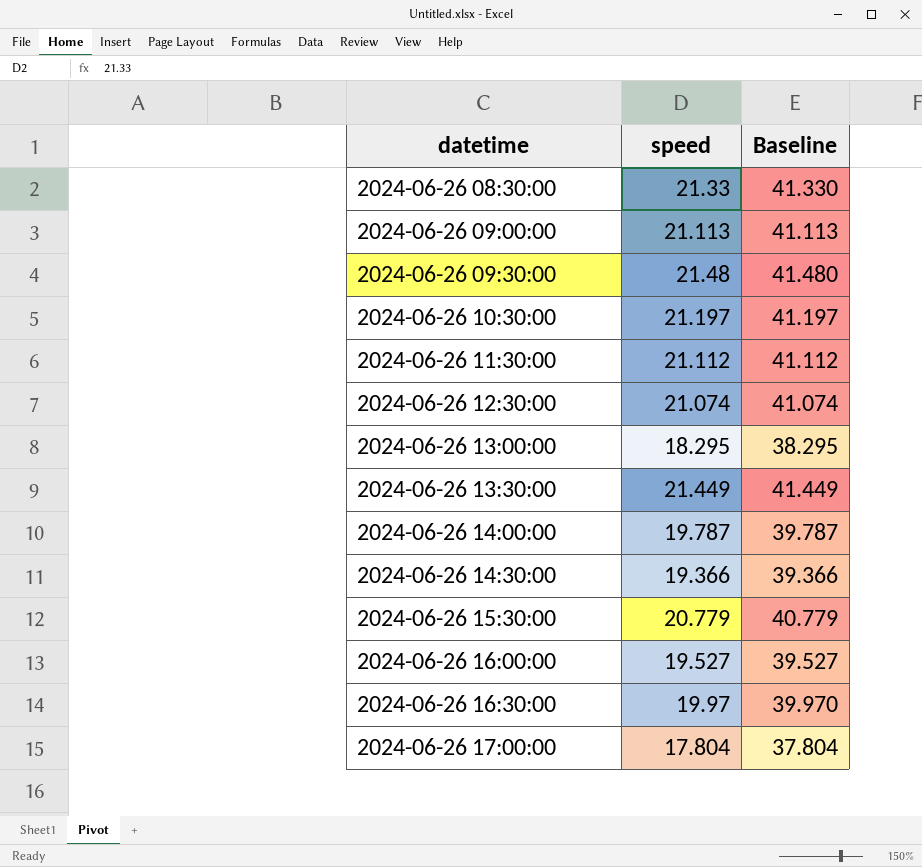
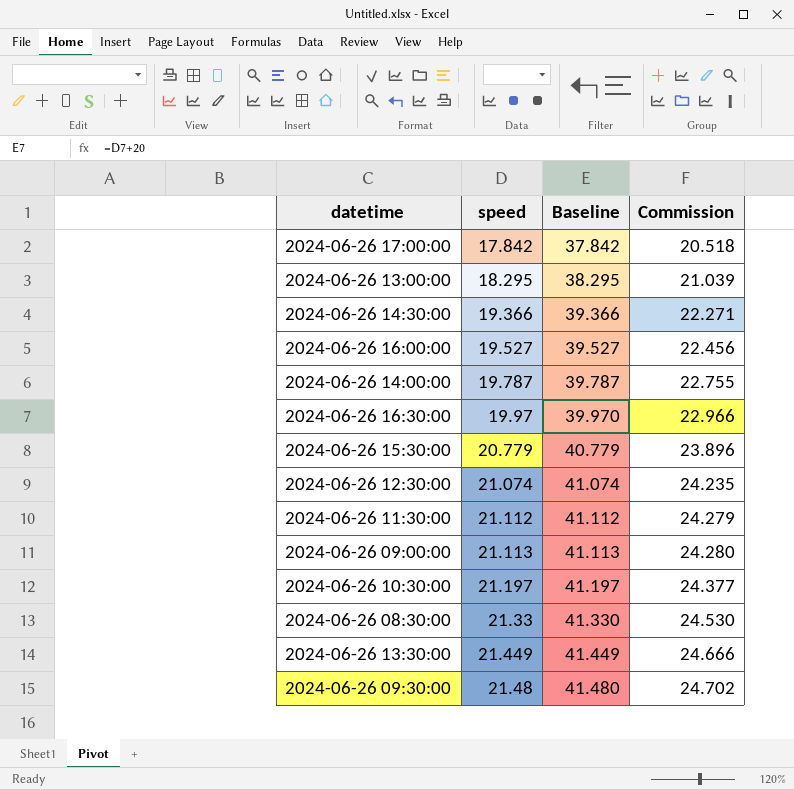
row order: datetime ascending -> speed ascending
column Commission | formula: none -> [speed] * 1.15
2024-06-26 17:00:00 | speed: 17.804 -> 17.842
2024-06-26 17:00:00 | Baseline: 37.804 -> 37.842

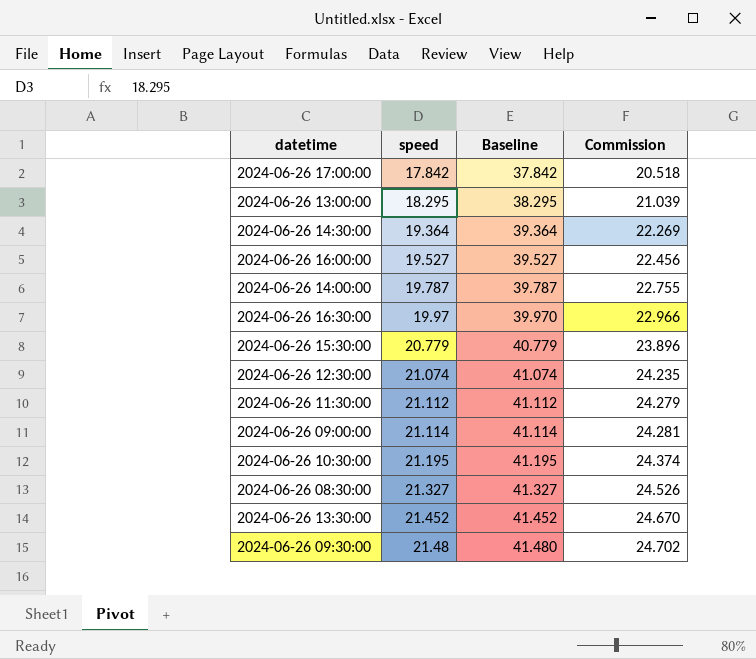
2024-06-26 14:30:00 | speed: 19.366 -> 19.364
2024-06-26 14:30:00 | Baseline: 39.366 -> 39.364
2024-06-26 14:30:00 | Commission: 22.271 -> 22.269
2024-06-26 09:00:00 | speed: 21.113 -> 21.114
2024-06-26 09:00:00 | Baseline: 41.113 -> 41.114
2024-06-26 09:00:00 | Commission: 24.280 -> 24.281
2024-06-26 10:30:00 | speed: 21.197 -> 21.195
2024-06-26 10:30:00 | Baseline: 41.197 -> 41.195
2024-06-26 10:30:00 | Commission: 24.377 -> 24.374
2024-06-26 08:30:00 | speed: 21.33 -> 21.327
2024-06-26 08:30:00 | Baseline: 41.330 -> 41.327
2024-06-26 08:30:00 | Commission: 24.530 -> 24.526
2024-06-26 13:30:00 | speed: 21.449 -> 21.452
2024-06-26 13:30:00 | Baseline: 41.449 -> 41.452
2024-06-26 13:30:00 | Commission: 24.666 -> 24.670

